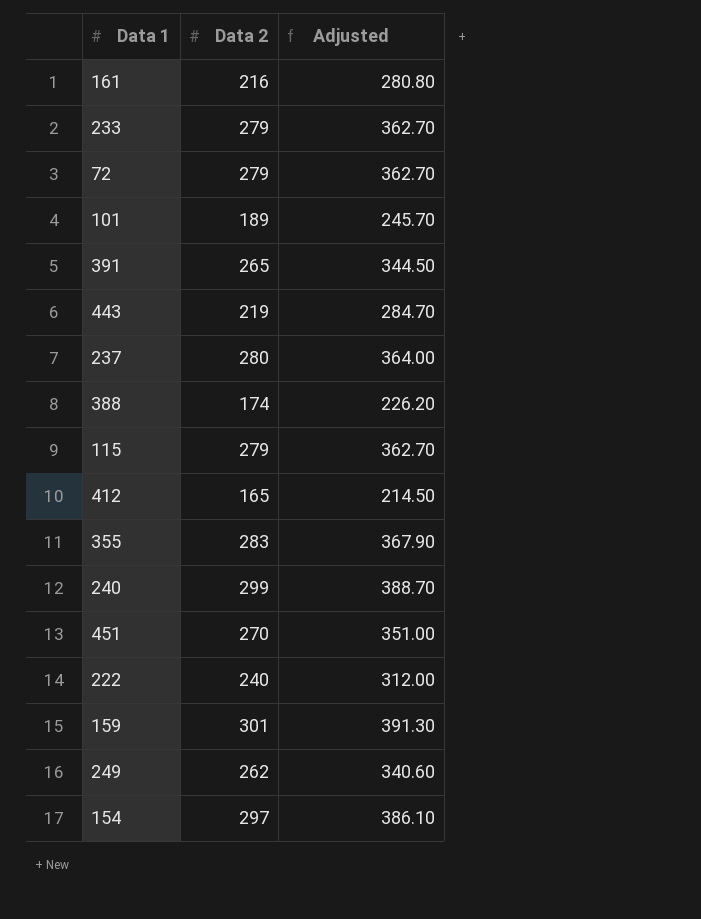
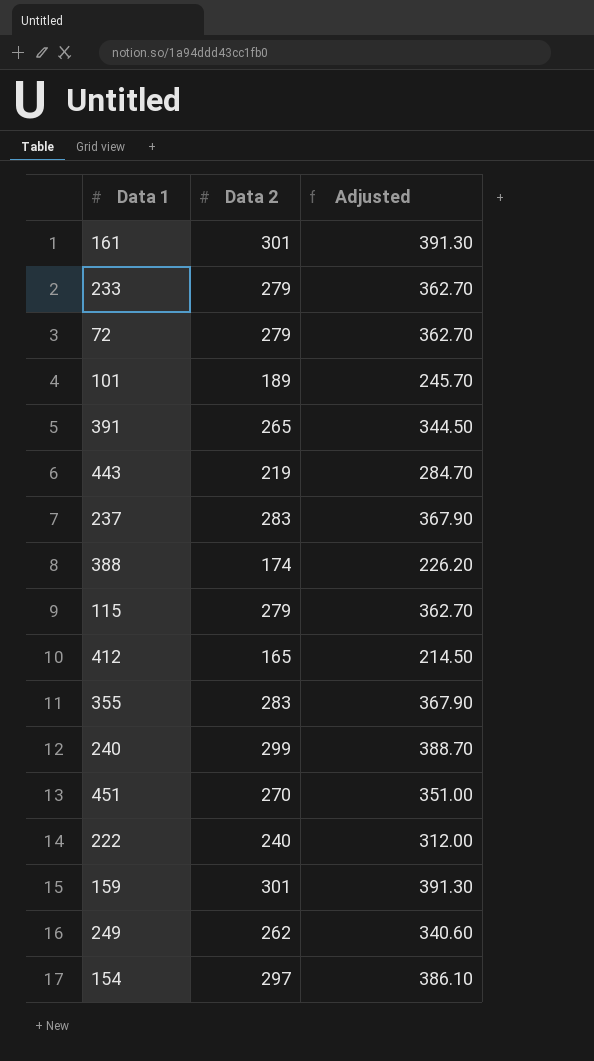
161 | Data 2: 216 -> 301
161 | Adjusted: 280.80 -> 391.30
237 | Data 2: 280 -> 283
237 | Adjusted: 364.00 -> 367.90

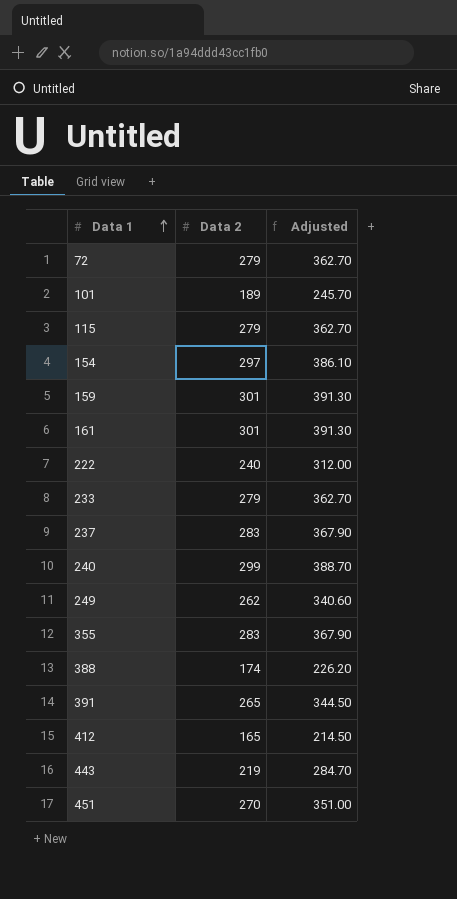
row order: none -> Data 1 ascending

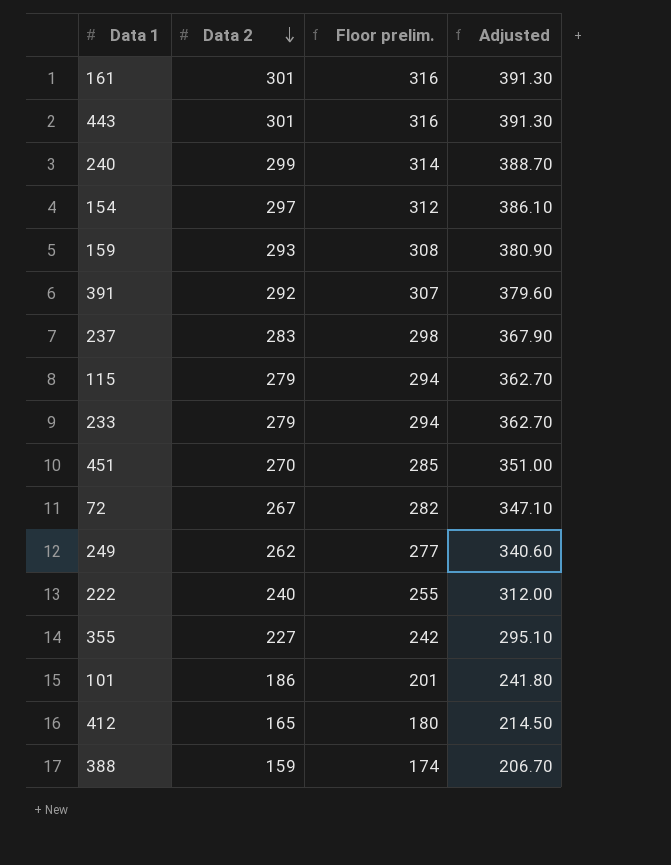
row order: Data 1 ascending -> Data 2 descending
column Floor prelim. | formula: none -> [Data 2] + 15
443 | Data 2: 219 -> 301
443 | Adjusted: 284.70 -> 391.30
159 | Data 2: 301 -> 293
159 | Adjusted: 391.30 -> 380.90
391 | Data 2: 265 -> 292
391 | Adjusted: 344.50 -> 379.60
72 | Data 2: 279 -> 267
72 | Adjusted: 362.70 -> 347.10
355 | Data 2: 283 -> 227
355 | Adjusted: 367.90 -> 295.10
101 | Data 2: 189 -> 186
101 | Adjusted: 245.70 -> 241.80
388 | Data 2: 174 -> 159
388 | Adjusted: 226.20 -> 206.70

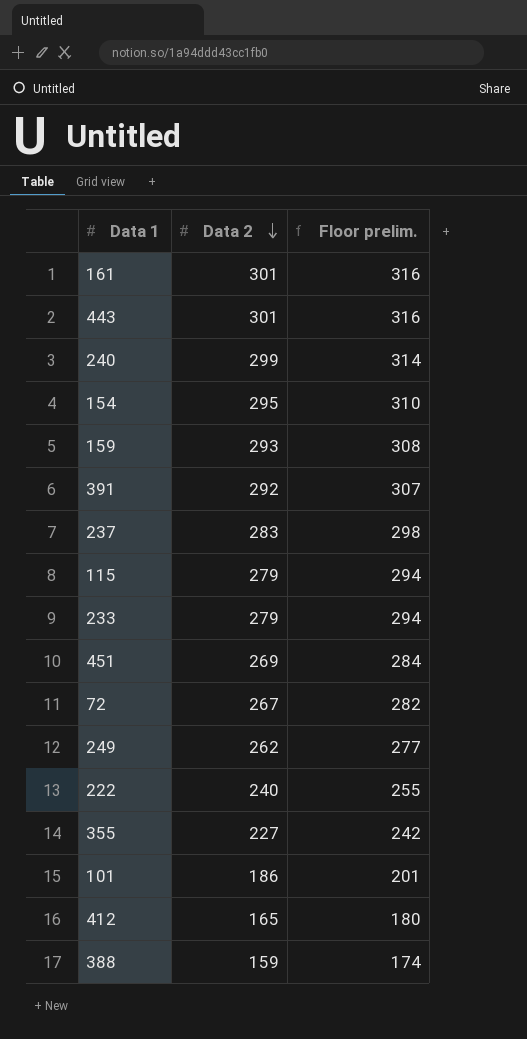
column Adjusted | formula: [Data 2] * 1.3 -> none
154 | Data 2: 297 -> 295
154 | Floor prelim.: 312 -> 310
451 | Data 2: 270 -> 269
451 | Floor prelim.: 285 -> 284

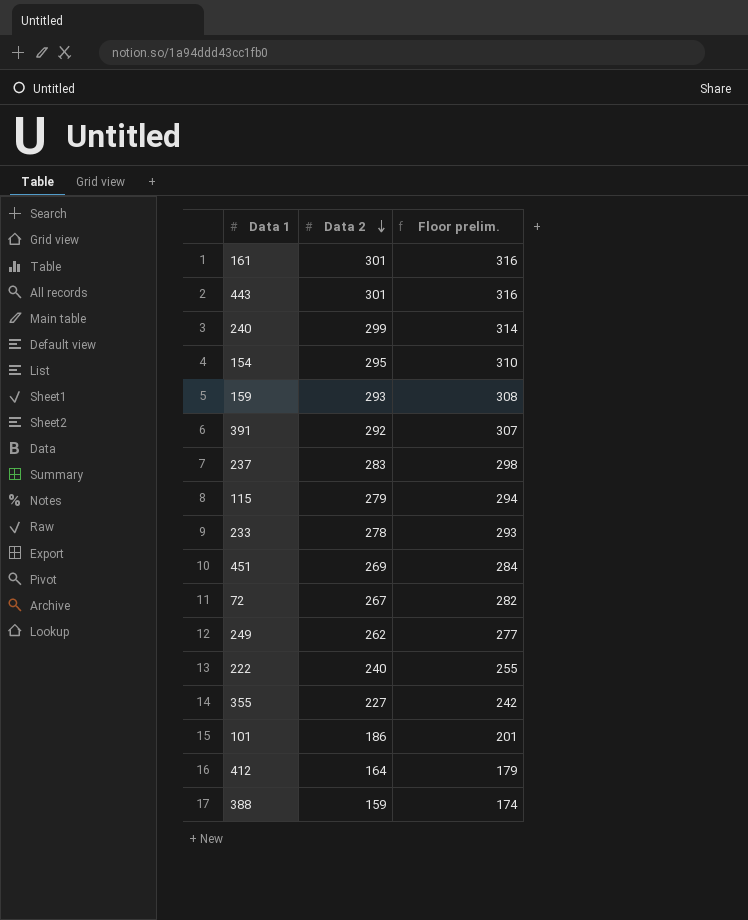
233 | Data 2: 279 -> 278
233 | Floor prelim.: 294 -> 293
412 | Data 2: 165 -> 164
412 | Floor prelim.: 180 -> 179

